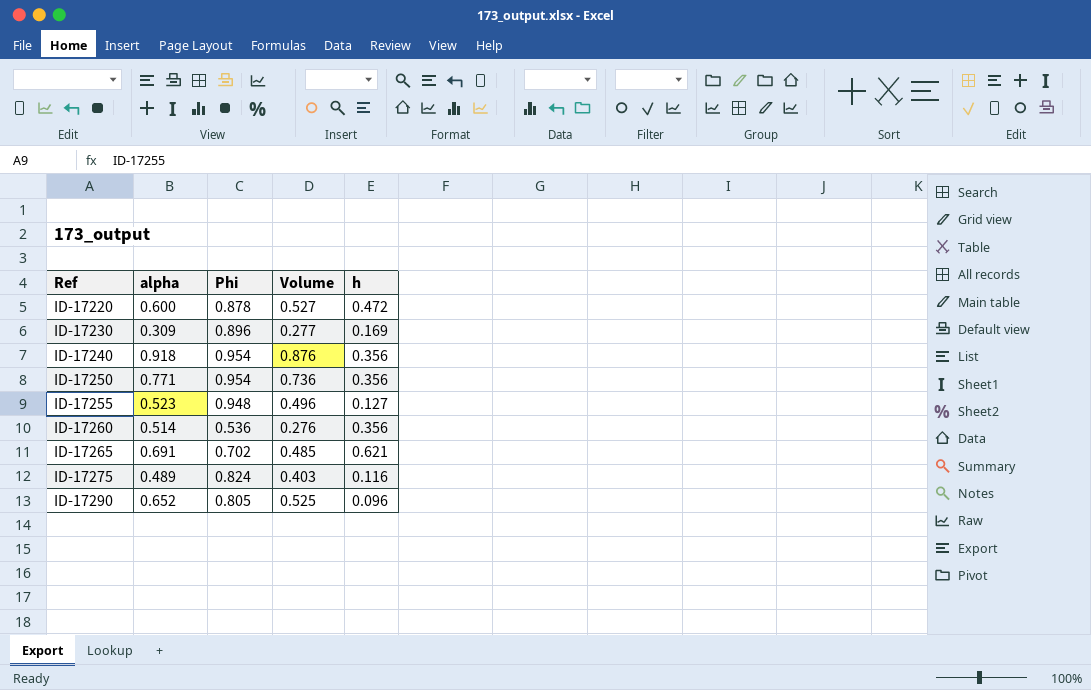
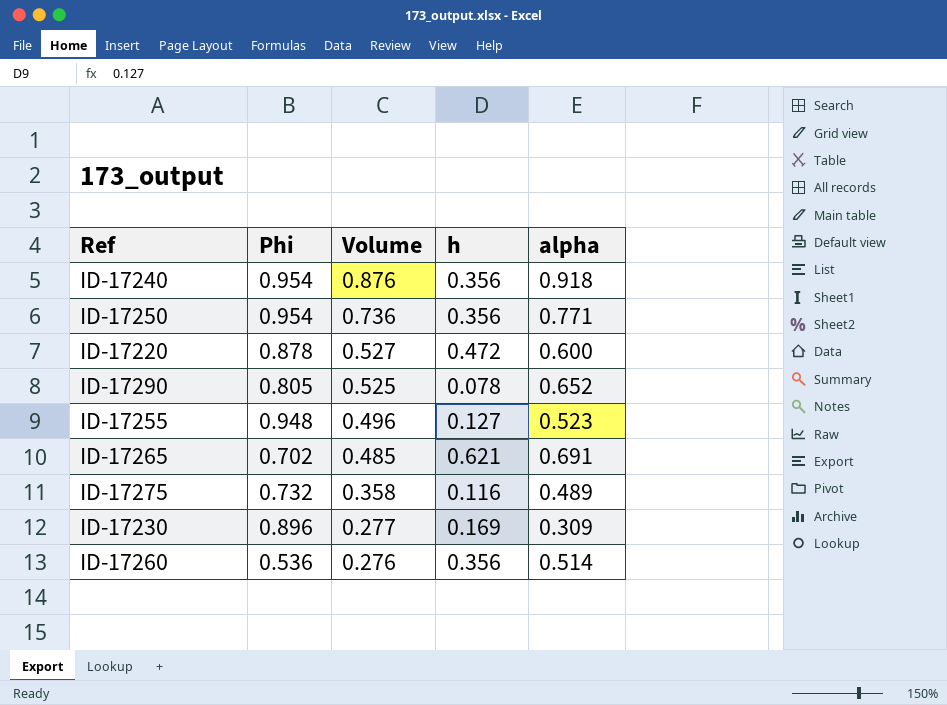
row order: Ref ascending -> Volume descending
column alpha | position: 2 -> 5
ID-17290 | h: 0.096 -> 0.078
ID-17275 | Phi: 0.824 -> 0.732
ID-17275 | Volume: 0.403 -> 0.358

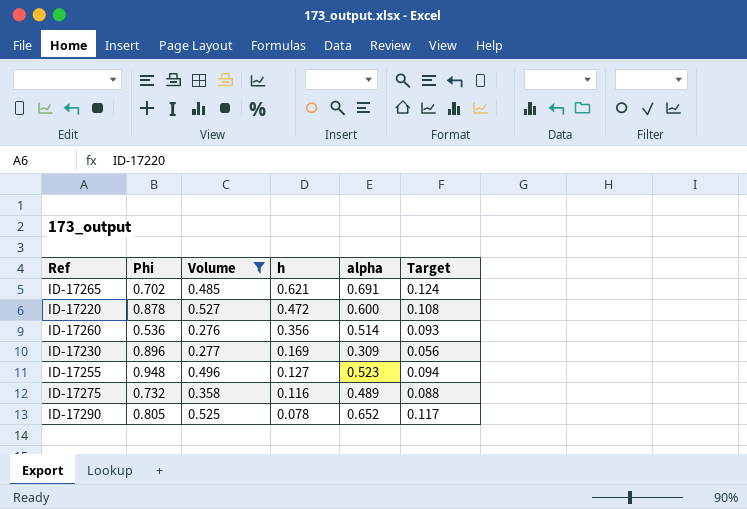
filter: none -> Volume <= 0.527
row order: Volume descending -> h descending
column Target | formula: none -> [alpha] * 0.18

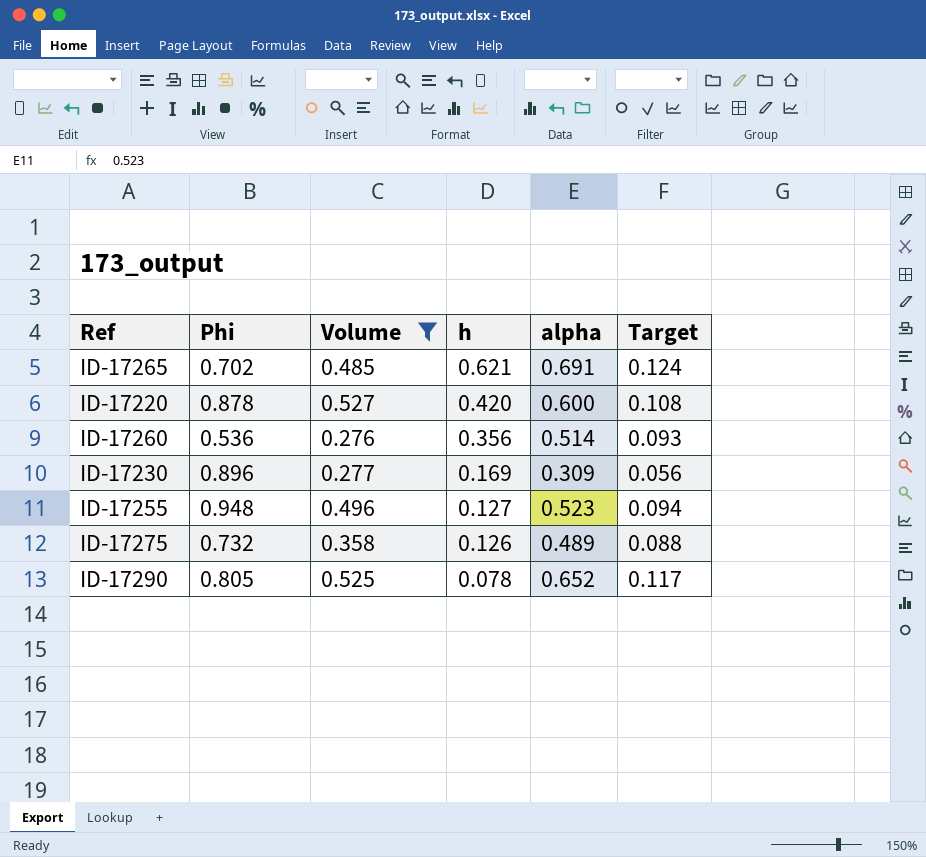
ID-17220 | h: 0.472 -> 0.420
ID-17275 | h: 0.116 -> 0.126

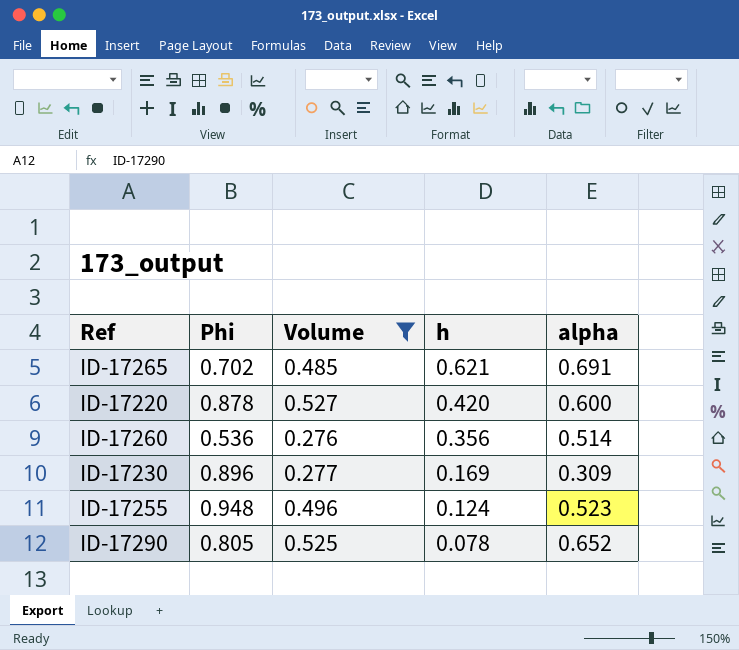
column Target | formula: [alpha] * 0.18 -> none
row ID-17275: 0.732 | 0.358 | 0.126 | 0.489 | 0.088 -> none
ID-17255 | h: 0.127 -> 0.124

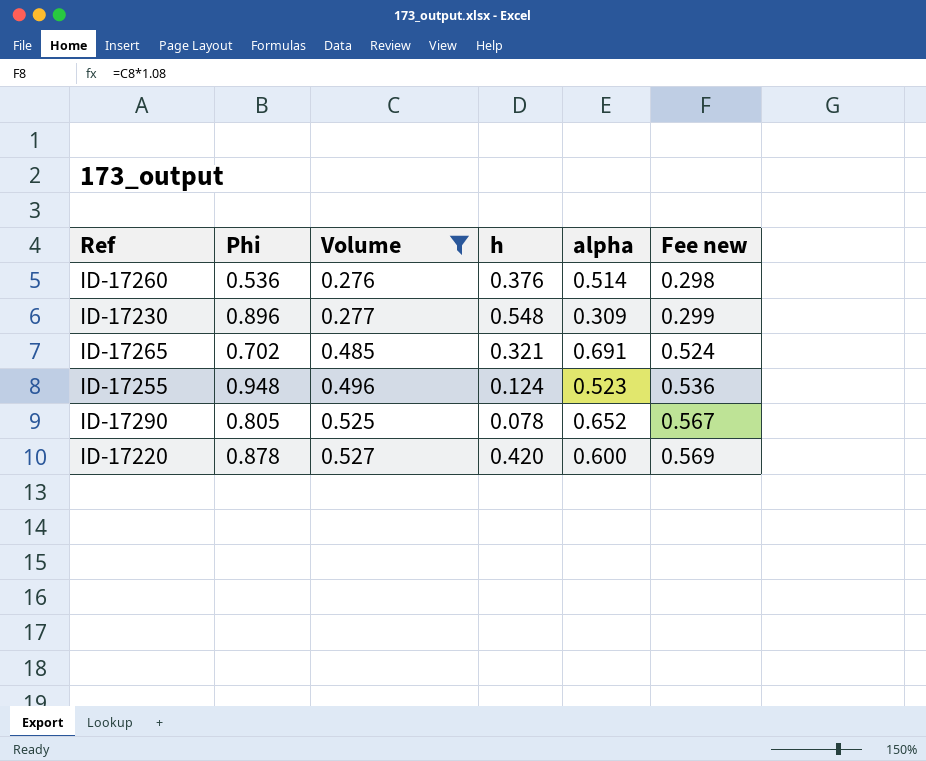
row order: h descending -> Volume ascending
column Fee new | formula: none -> [Volume] * 1.08
ID-17260 | h: 0.356 -> 0.376
ID-17230 | h: 0.169 -> 0.548
ID-17265 | h: 0.621 -> 0.321

